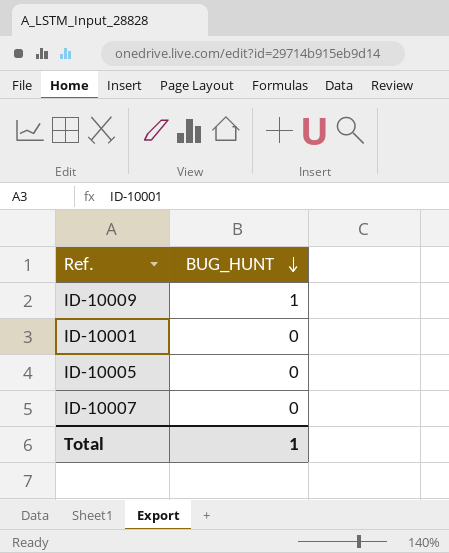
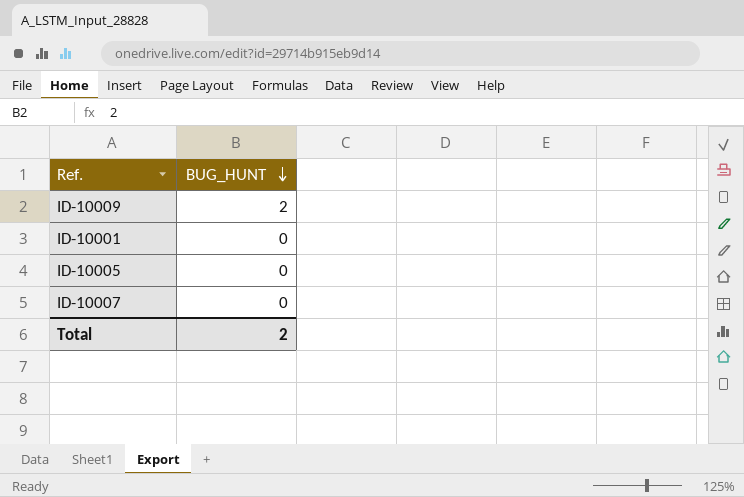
ID-10009 | BUG_HUNT: 1 -> 2
Total | BUG_HUNT: 1 -> 2

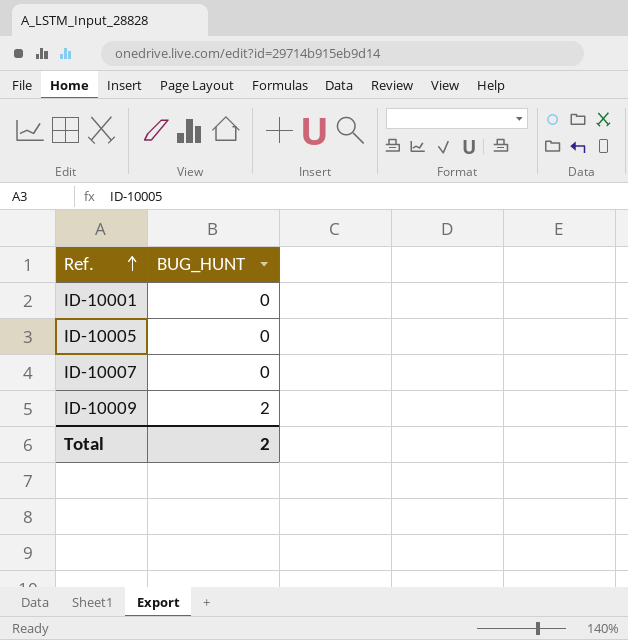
row order: BUG_HUNT descending -> Ref. ascending

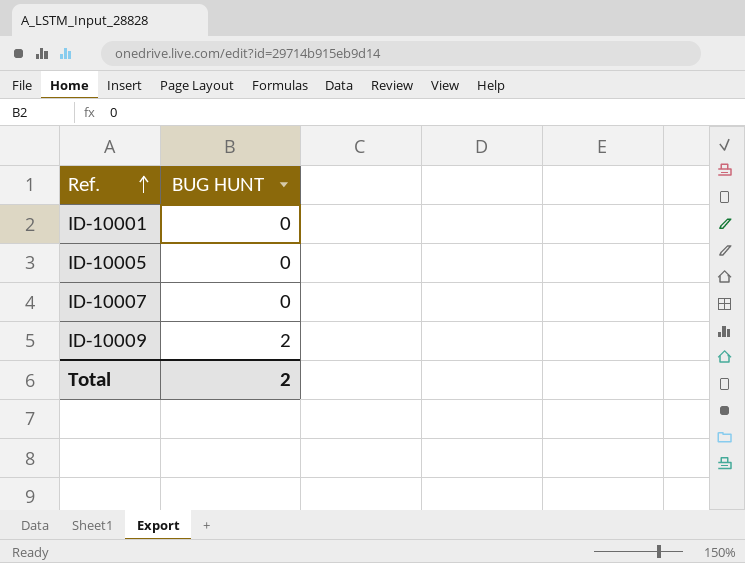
column name: BUG_HUNT -> BUG HUNT

